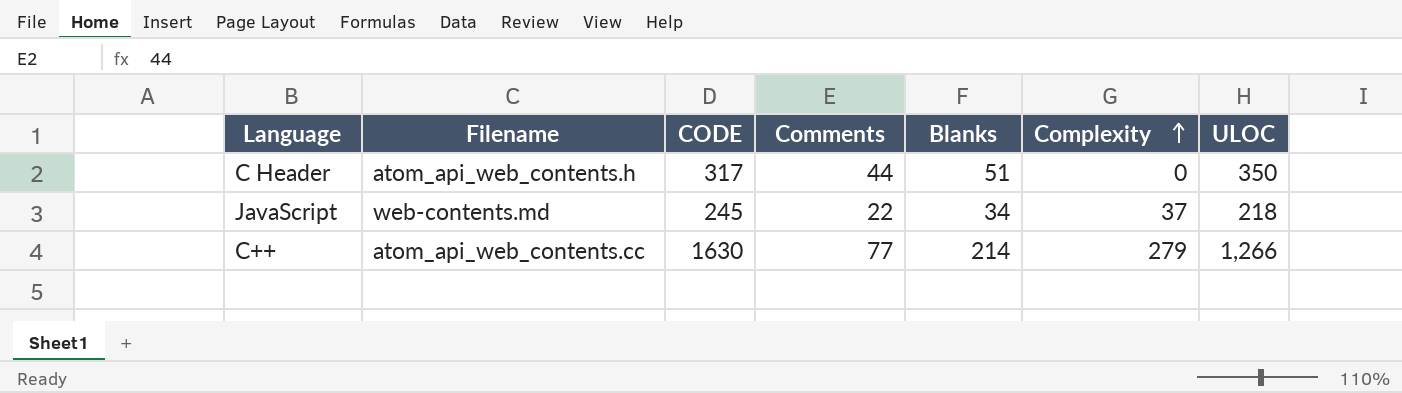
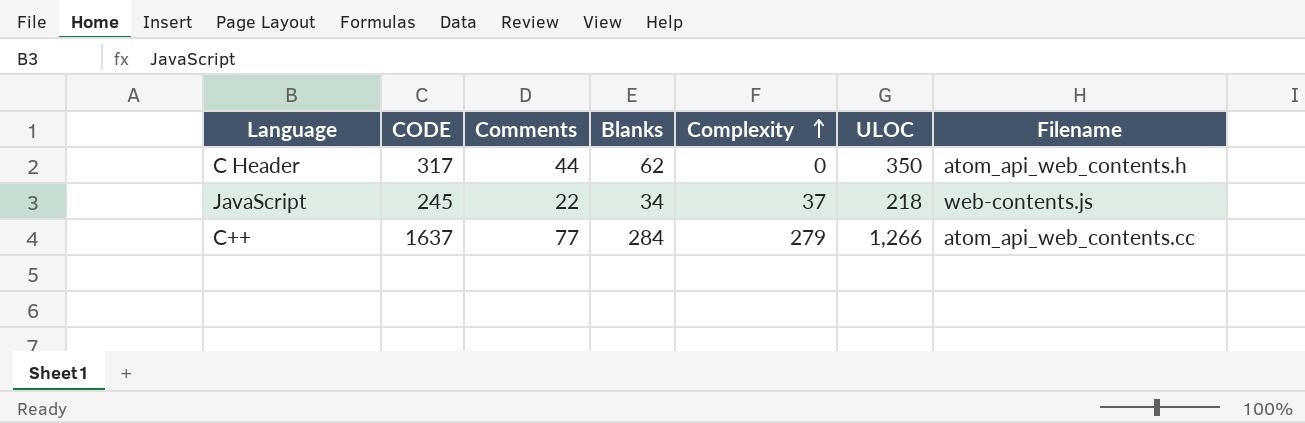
column Filename | position: 2 -> 7
C Header | Blanks: 51 -> 62
JavaScript | Filename: web-contents.md -> web-contents.js
C++ | CODE: 1630 -> 1637
C++ | Blanks: 214 -> 284

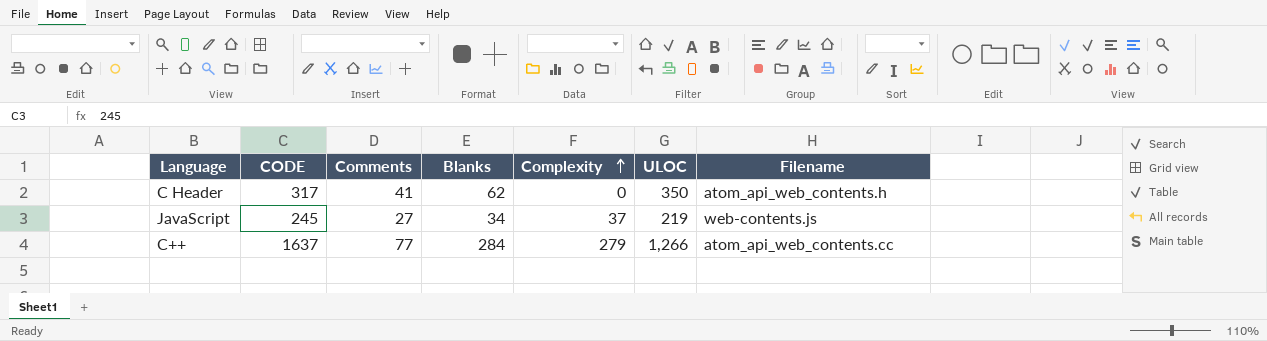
C Header | Comments: 44 -> 41
JavaScript | Comments: 22 -> 27
JavaScript | ULOC: 218 -> 219

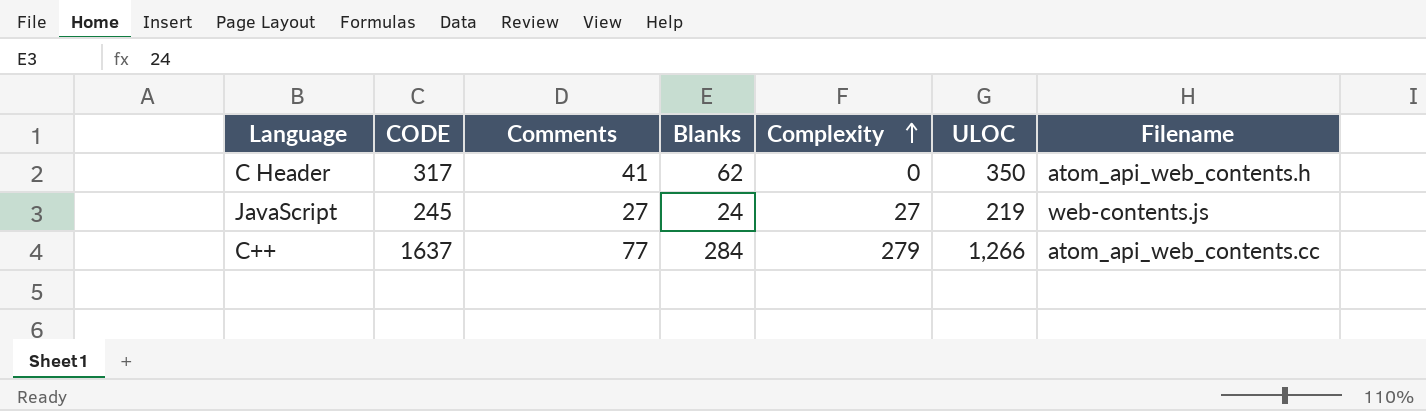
JavaScript | Blanks: 34 -> 24
JavaScript | Complexity: 37 -> 27

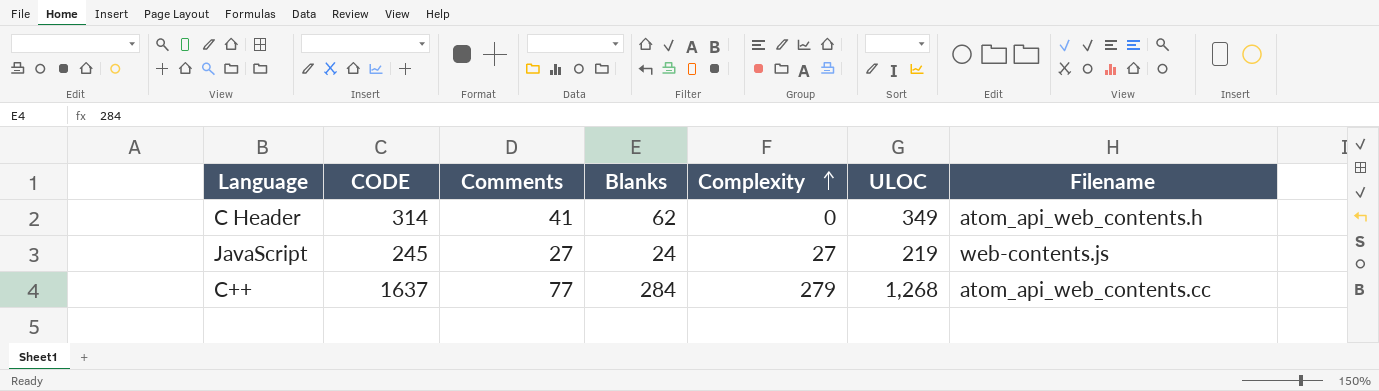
C Header | CODE: 317 -> 314
C Header | ULOC: 350 -> 349
C++ | ULOC: 1,266 -> 1,268

